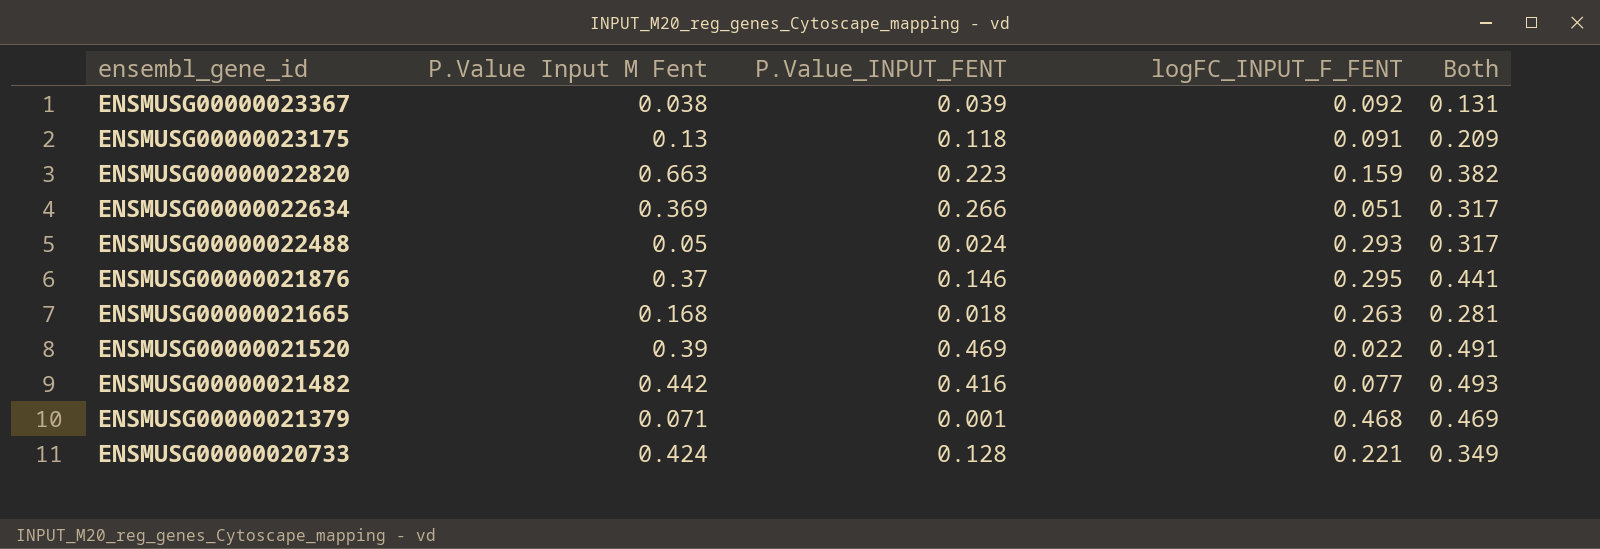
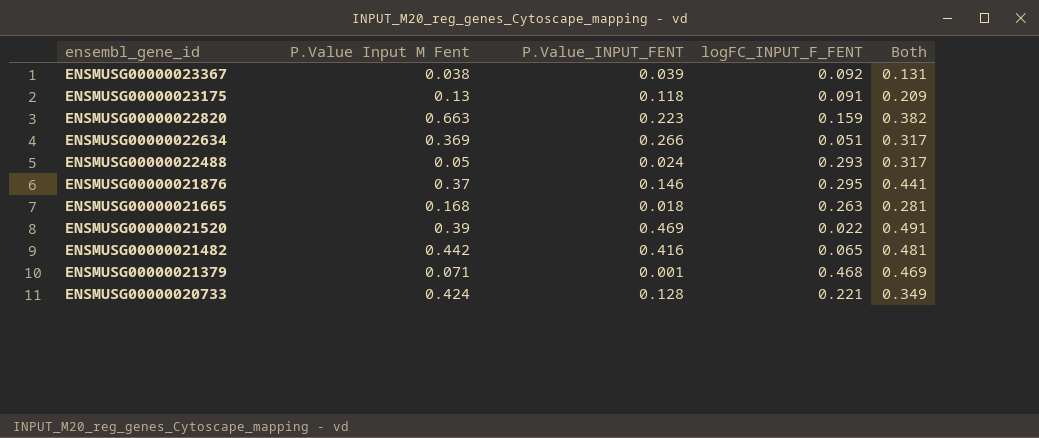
ENSMUSG00000021482 | logFC_INPUT_F_FENT: 0.077 -> 0.065
ENSMUSG00000021482 | Both: 0.493 -> 0.481

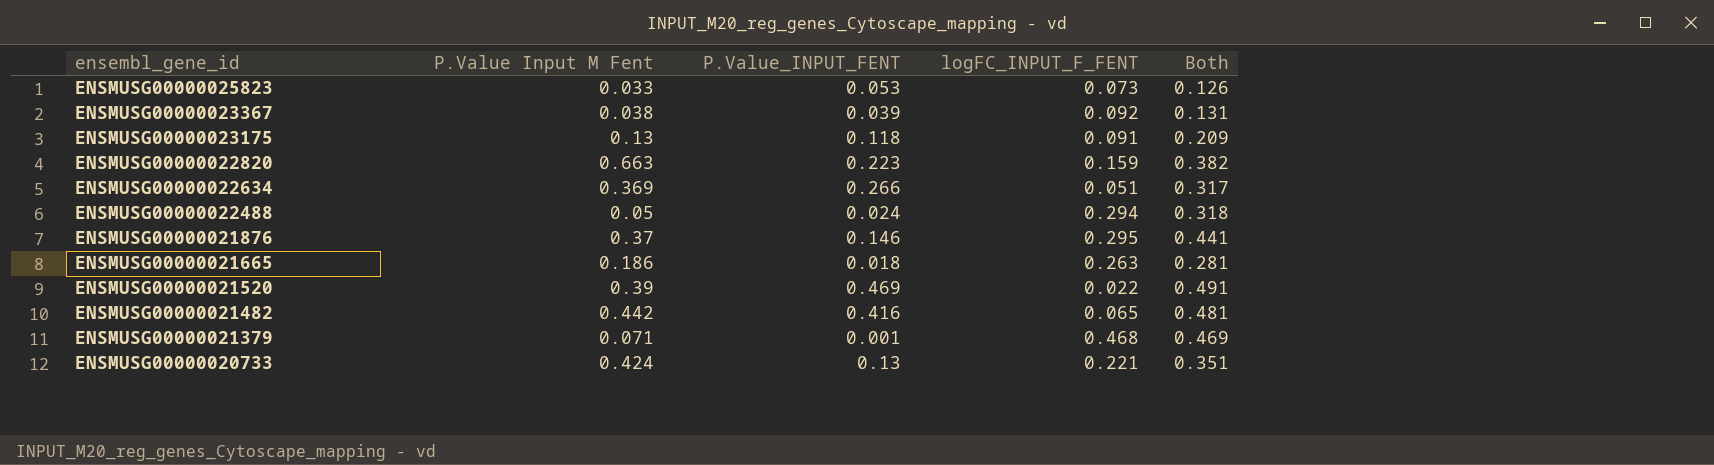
row ENSMUSG00000025823: none -> 0.033 | 0.053 | 0.073 | 0.126
ENSMUSG00000022488 | logFC_INPUT_F_FENT: 0.293 -> 0.294
ENSMUSG00000022488 | Both: 0.317 -> 0.318
ENSMUSG00000021665 | P.Value Input M Fent: 0.168 -> 0.186
ENSMUSG00000020733 | P.Value_INPUT_FENT: 0.128 -> 0.13
ENSMUSG00000020733 | Both: 0.349 -> 0.351

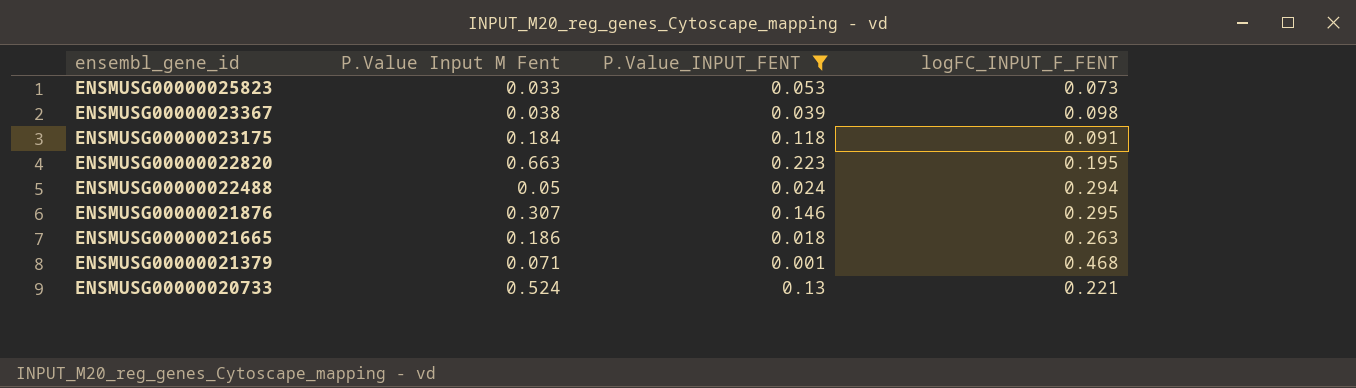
filter: none -> P.Value_INPUT_FENT <= 0.223
column Both | formula: [P.Value_INPUT_FENT] + [logFC_INPUT_F_FENT] -> none
ENSMUSG00000023367 | logFC_INPUT_F_FENT: 0.092 -> 0.098
ENSMUSG00000023175 | P.Value Input M Fent: 0.13 -> 0.184
ENSMUSG00000022820 | logFC_INPUT_F_FENT: 0.159 -> 0.195
ENSMUSG00000021876 | P.Value Input M Fent: 0.37 -> 0.307
ENSMUSG00000020733 | P.Value Input M Fent: 0.424 -> 0.524

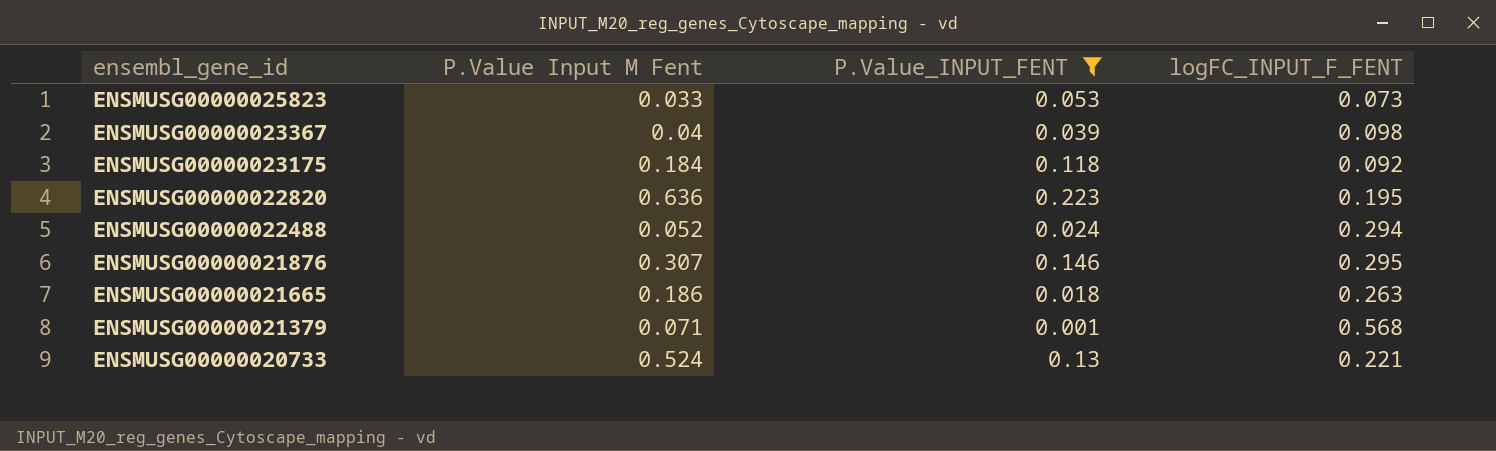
ENSMUSG00000023367 | P.Value Input M Fent: 0.038 -> 0.04
ENSMUSG00000023175 | logFC_INPUT_F_FENT: 0.091 -> 0.092
ENSMUSG00000022820 | P.Value Input M Fent: 0.663 -> 0.636
ENSMUSG00000022488 | P.Value Input M Fent: 0.05 -> 0.052
ENSMUSG00000021379 | logFC_INPUT_F_FENT: 0.468 -> 0.568

